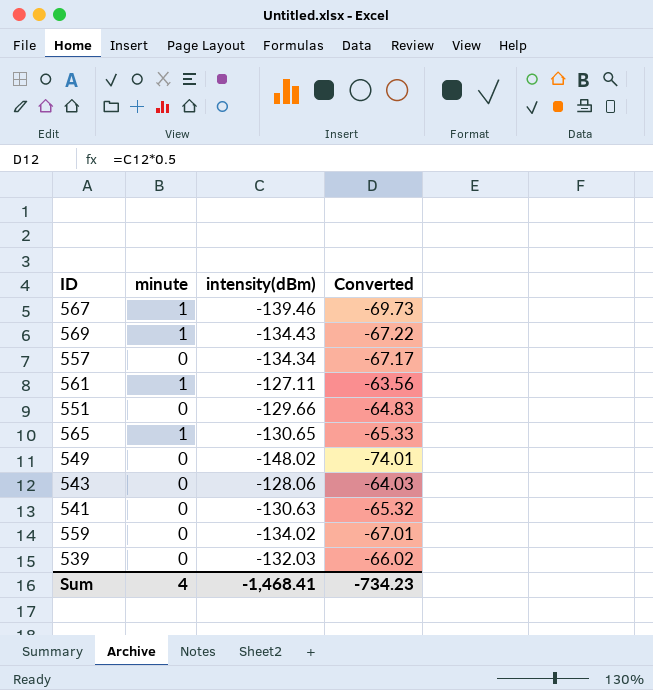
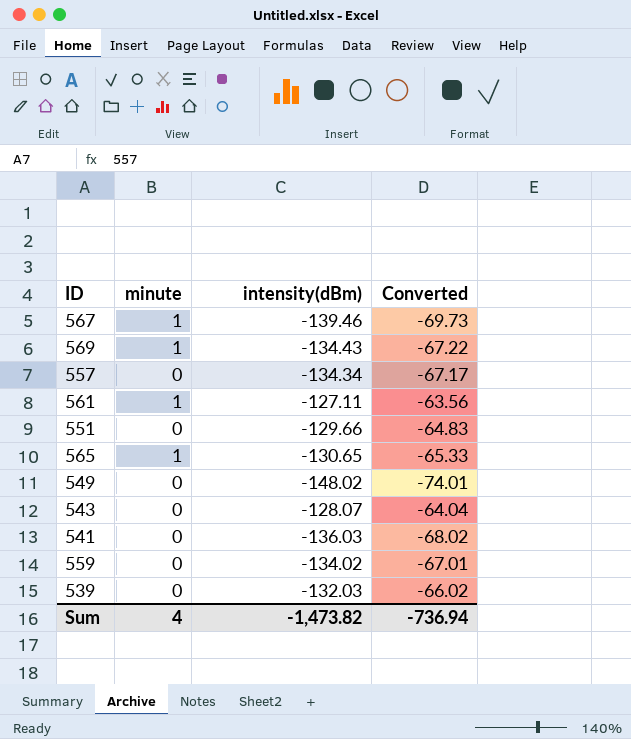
543 | intensity(dBm): -128.06 -> -128.07
543 | Converted: -64.03 -> -64.04
541 | intensity(dBm): -130.63 -> -136.03
541 | Converted: -65.32 -> -68.02
Sum | intensity(dBm): -1,468.41 -> -1,473.82
Sum | Converted: -734.23 -> -736.94

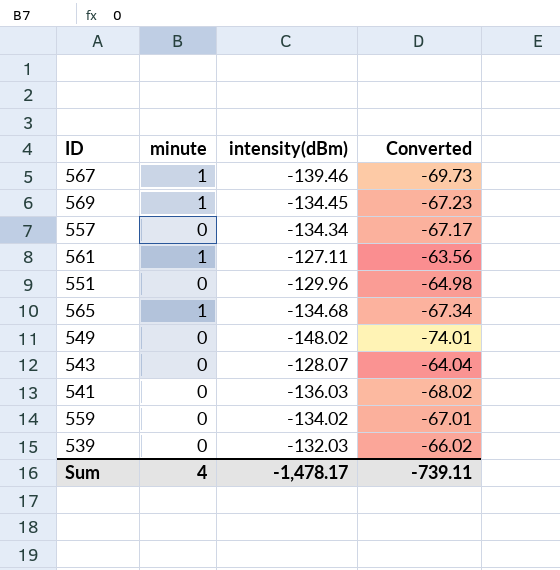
569 | intensity(dBm): -134.43 -> -134.45
569 | Converted: -67.22 -> -67.23
551 | intensity(dBm): -129.66 -> -129.96
551 | Converted: -64.83 -> -64.98
565 | intensity(dBm): -130.65 -> -134.68
565 | Converted: -65.33 -> -67.34
Sum | intensity(dBm): -1,473.82 -> -1,478.17
Sum | Converted: -736.94 -> -739.11

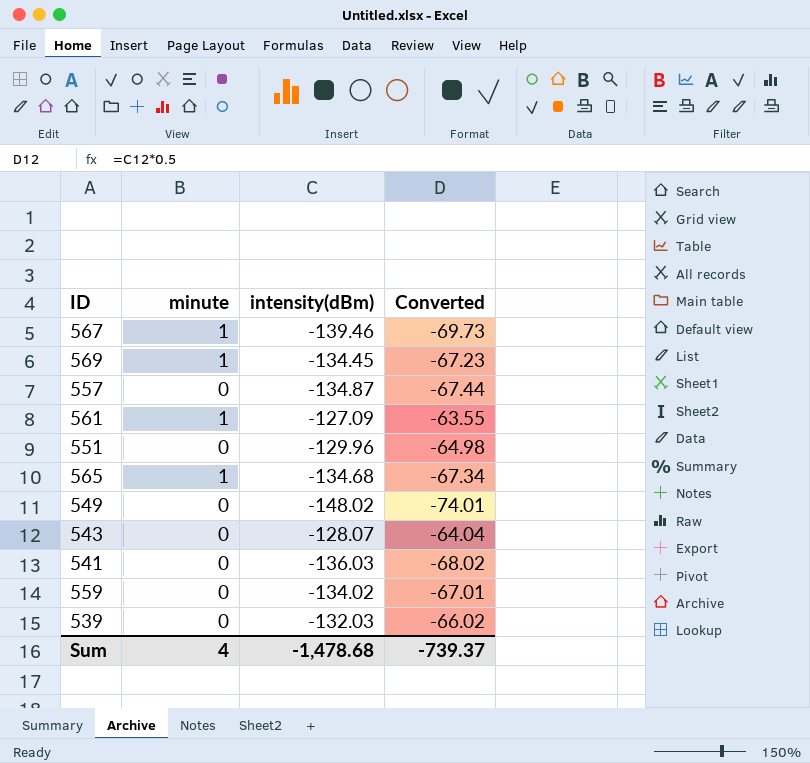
557 | intensity(dBm): -134.34 -> -134.87
557 | Converted: -67.17 -> -67.44
561 | intensity(dBm): -127.11 -> -127.09
561 | Converted: -63.56 -> -63.55
Sum | intensity(dBm): -1,478.17 -> -1,478.68
Sum | Converted: -739.11 -> -739.37

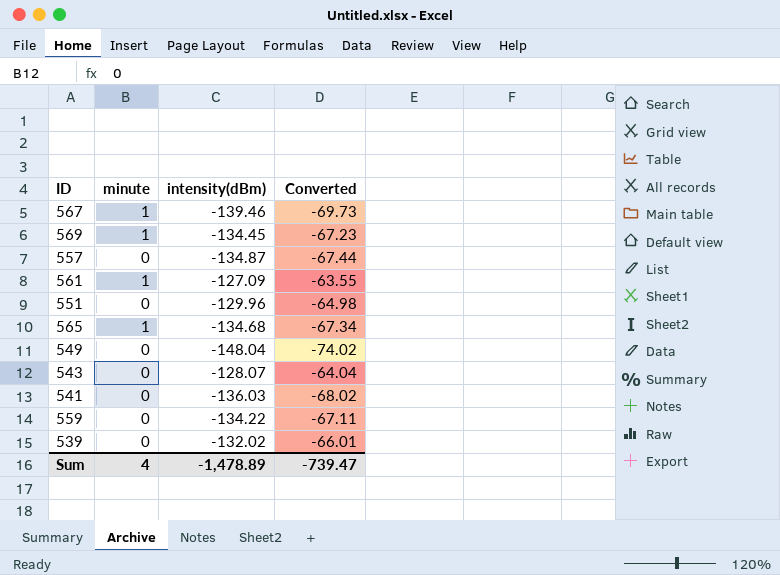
549 | intensity(dBm): -148.02 -> -148.04
549 | Converted: -74.01 -> -74.02
559 | intensity(dBm): -134.02 -> -134.22
559 | Converted: -67.01 -> -67.11
539 | intensity(dBm): -132.03 -> -132.02
539 | Converted: -66.02 -> -66.01
Sum | intensity(dBm): -1,478.68 -> -1,478.89
Sum | Converted: -739.37 -> -739.47

